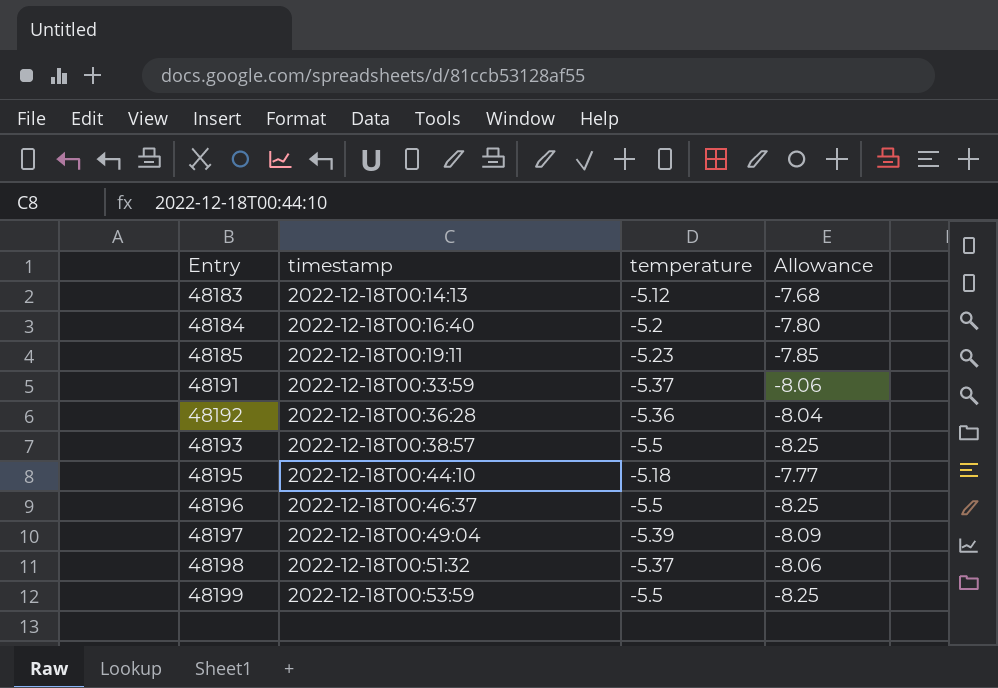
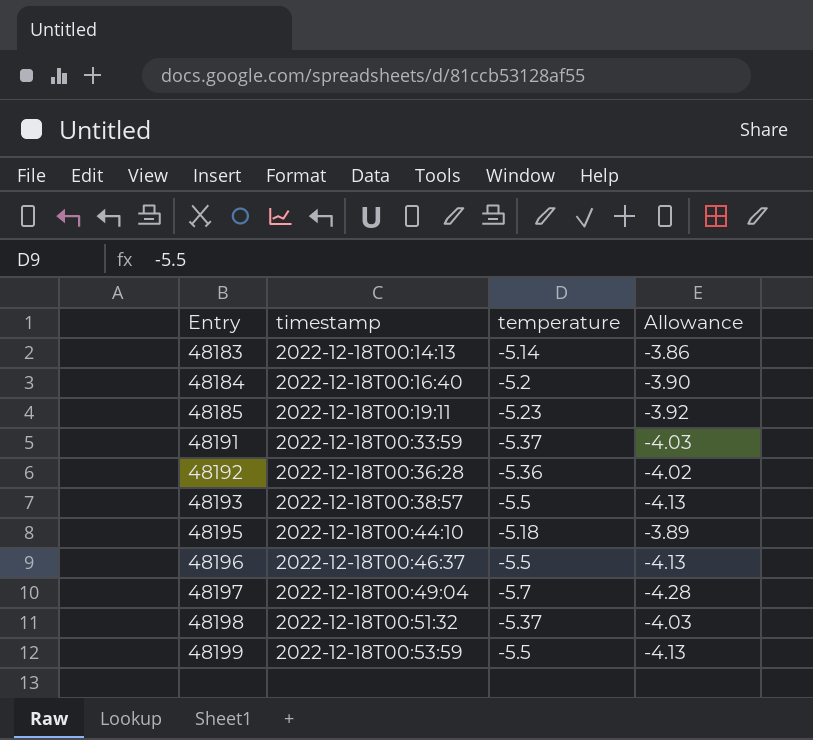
column Allowance | formula: [temperature] * 1.5 -> [temperature] * 0.75
48183 | temperature: -5.12 -> -5.14
48197 | temperature: -5.39 -> -5.7

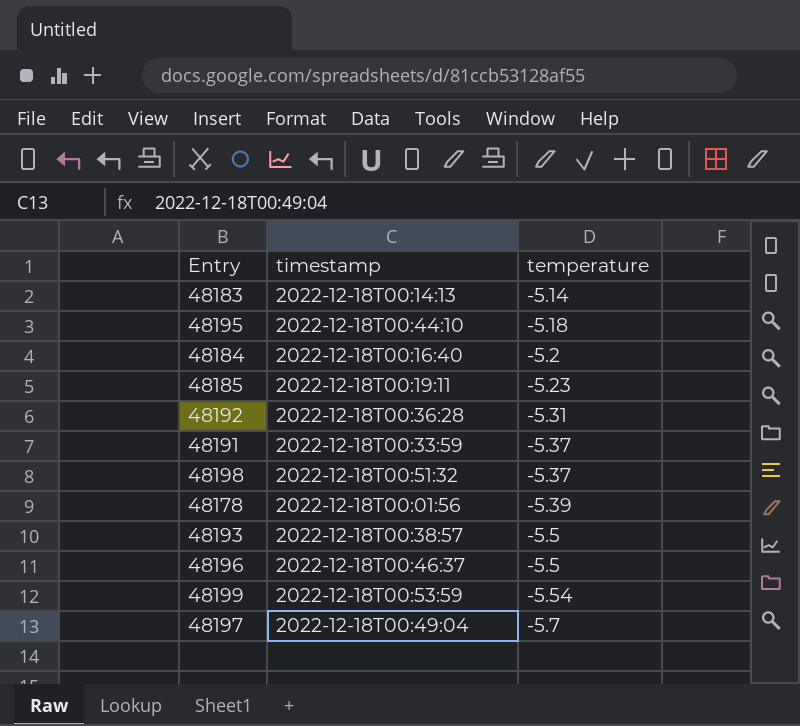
row order: Entry ascending -> temperature descending
column Allowance | formula: [temperature] * 0.75 -> none
48192 | temperature: -5.36 -> -5.31
row 48178: none -> 2022-12-18T00:01:56 | -5.39
48199 | temperature: -5.5 -> -5.54

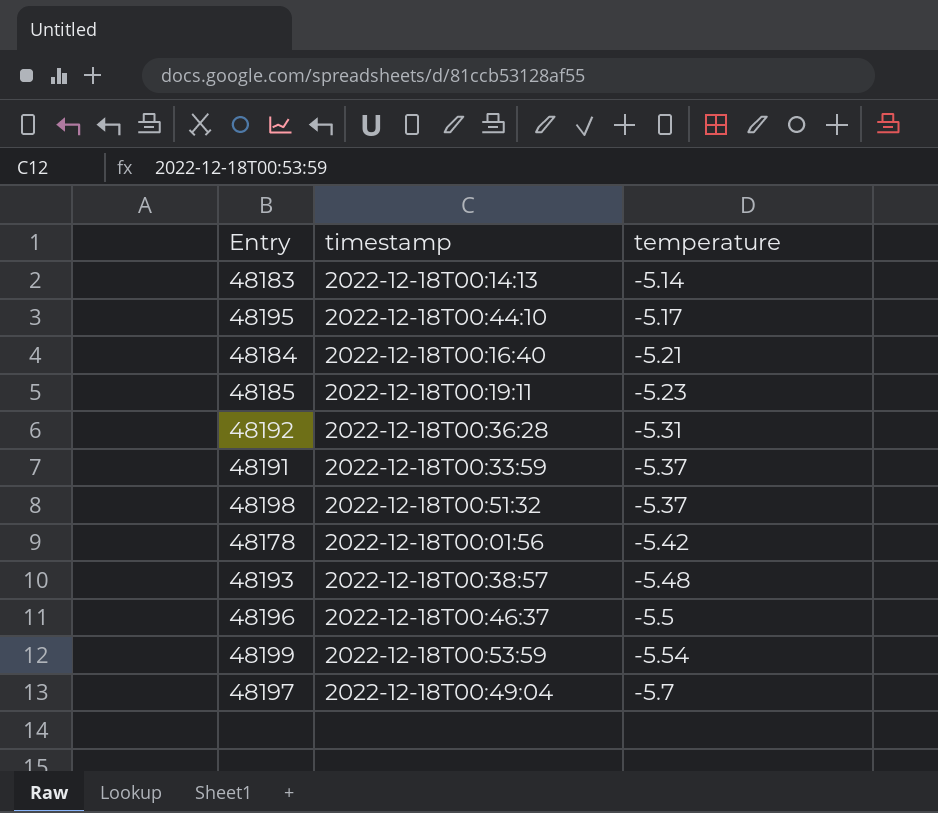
48195 | temperature: -5.18 -> -5.17
48184 | temperature: -5.2 -> -5.21
48178 | temperature: -5.39 -> -5.42
48193 | temperature: -5.5 -> -5.48

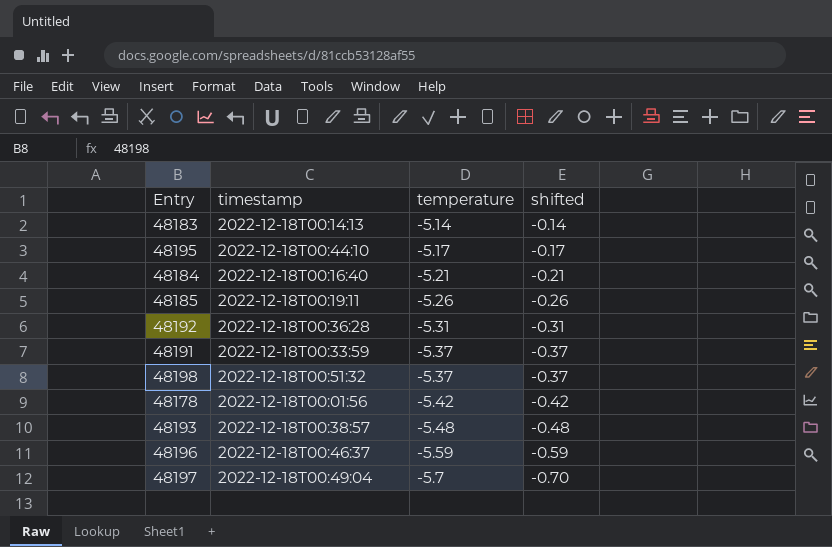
column shifted | formula: none -> [temperature] + 5
row 48199: 2022-12-18T00:53:59 | -5.54 -> none
48185 | temperature: -5.23 -> -5.26
48196 | temperature: -5.5 -> -5.59

